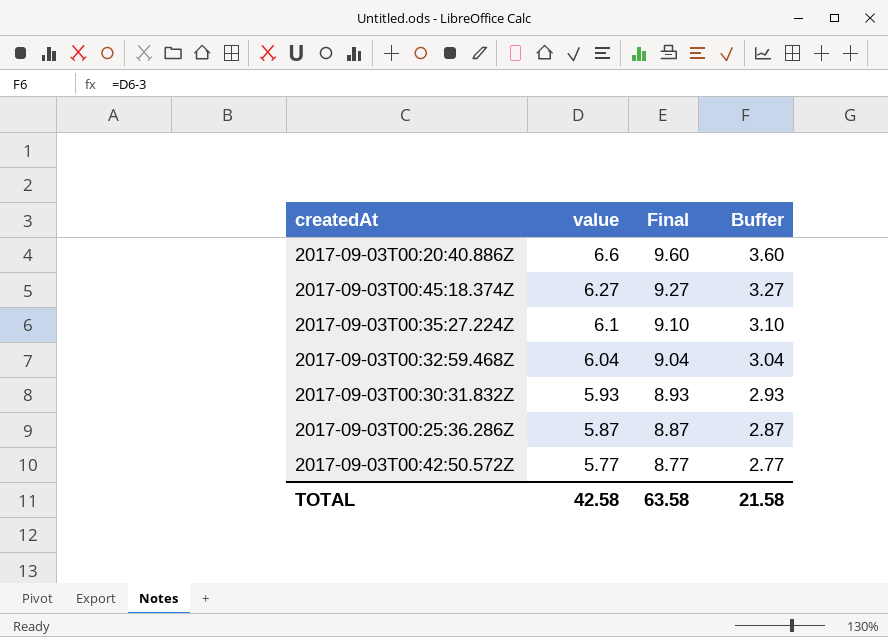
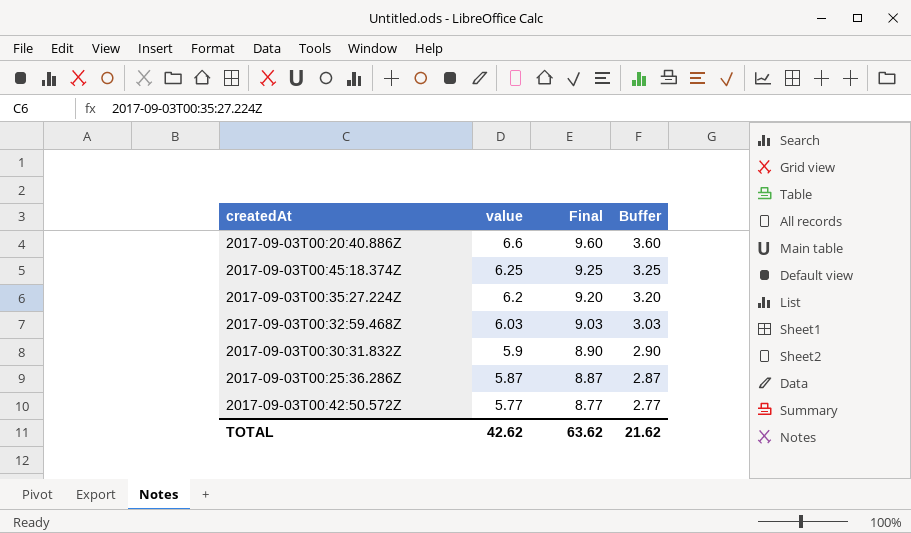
2017-09-03T00:45:18.374Z | value: 6.27 -> 6.25
2017-09-03T00:45:18.374Z | Final: 9.27 -> 9.25
2017-09-03T00:45:18.374Z | Buffer: 3.27 -> 3.25
2017-09-03T00:35:27.224Z | value: 6.1 -> 6.2
2017-09-03T00:35:27.224Z | Final: 9.10 -> 9.20
2017-09-03T00:35:27.224Z | Buffer: 3.10 -> 3.20
2017-09-03T00:32:59.468Z | value: 6.04 -> 6.03
2017-09-03T00:32:59.468Z | Final: 9.04 -> 9.03
2017-09-03T00:32:59.468Z | Buffer: 3.04 -> 3.03
2017-09-03T00:30:31.832Z | value: 5.93 -> 5.9
2017-09-03T00:30:31.832Z | Final: 8.93 -> 8.90
2017-09-03T00:30:31.832Z | Buffer: 2.93 -> 2.90
TOTAL | value: 42.58 -> 42.62
TOTAL | Final: 63.58 -> 63.62
TOTAL | Buffer: 21.58 -> 21.62

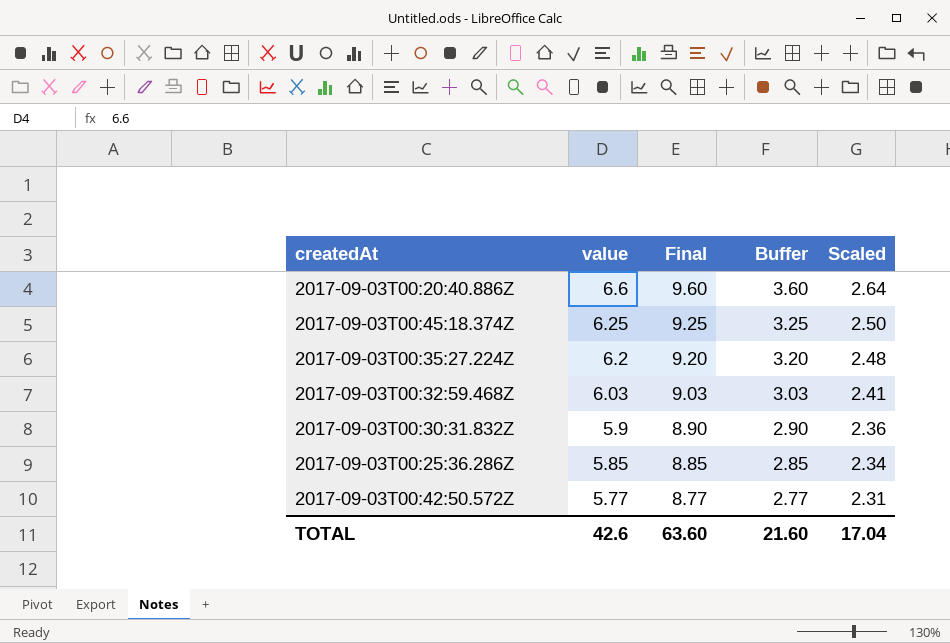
column Scaled | formula: none -> [value] * 0.4
2017-09-03T00:25:36.286Z | value: 5.87 -> 5.85
2017-09-03T00:25:36.286Z | Final: 8.87 -> 8.85
2017-09-03T00:25:36.286Z | Buffer: 2.87 -> 2.85
TOTAL | value: 42.62 -> 42.6
TOTAL | Final: 63.62 -> 63.60
TOTAL | Buffer: 21.62 -> 21.60

